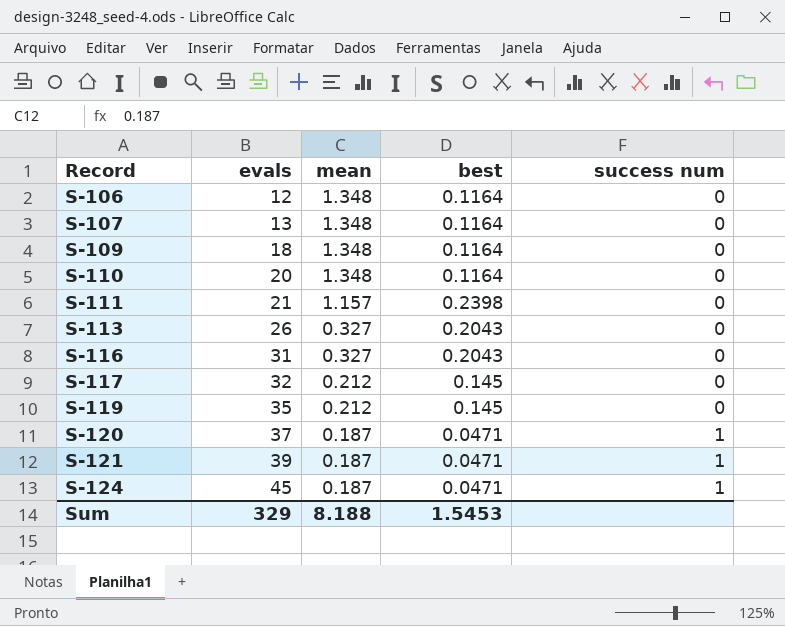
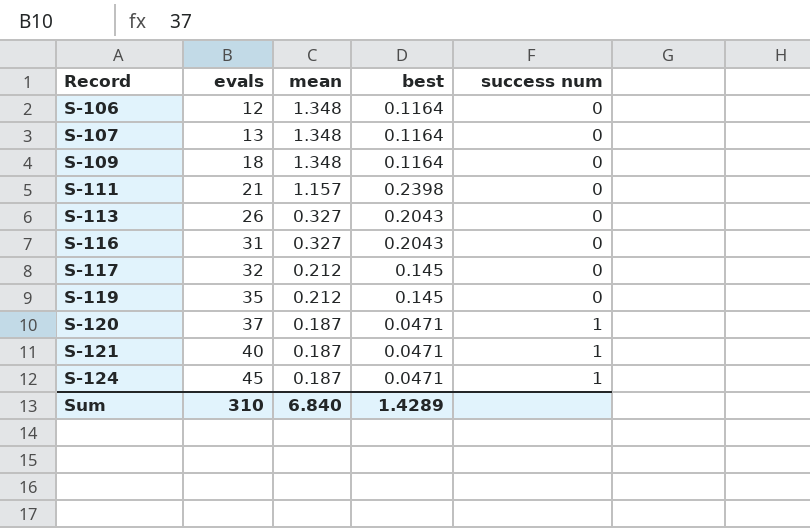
row S-110: 20 | 1.348 | 0.1164 | 0 -> none
S-121 | evals: 39 -> 40
Sum | evals: 329 -> 310
Sum | mean: 8.188 -> 6.840
Sum | best: 1.5453 -> 1.4289

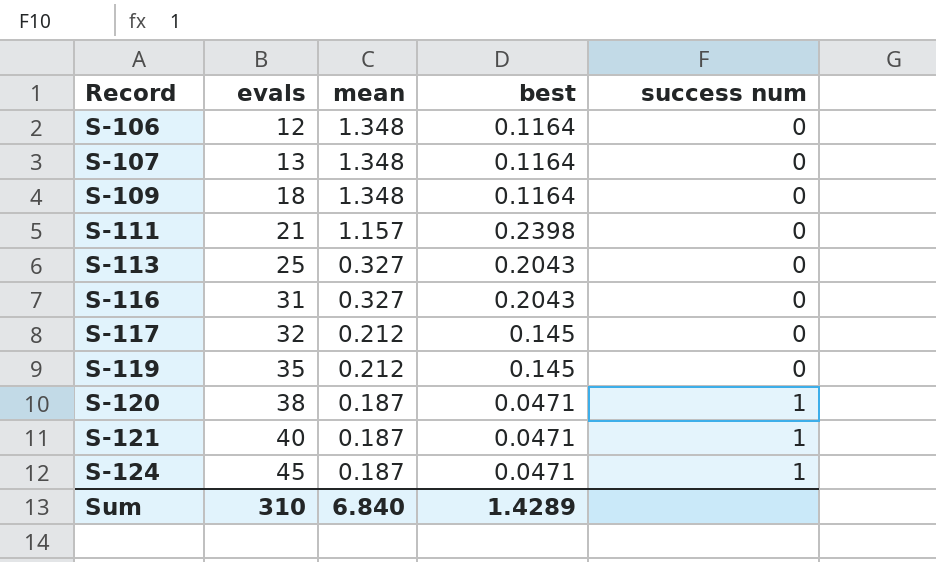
S-113 | evals: 26 -> 25
S-120 | evals: 37 -> 38

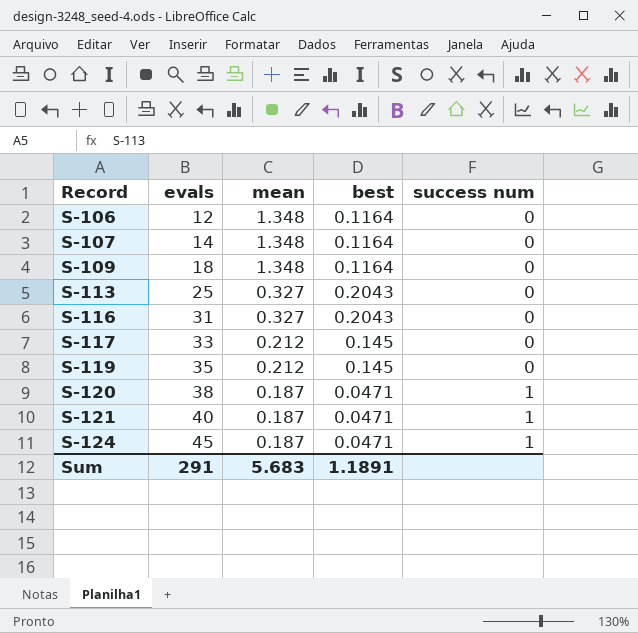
row S-111: 21 | 1.157 | 0.2398 | 0 -> none
S-107 | evals: 13 -> 14
S-117 | evals: 32 -> 33
Sum | evals: 310 -> 291
Sum | mean: 6.840 -> 5.683
Sum | best: 1.4289 -> 1.1891

